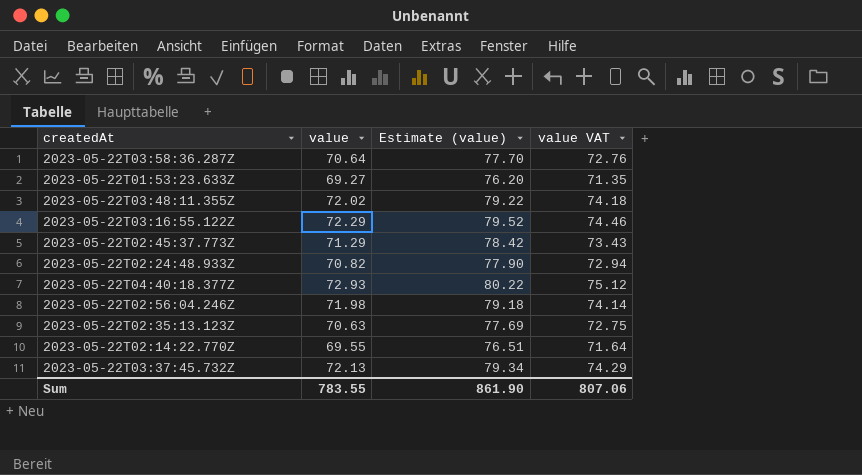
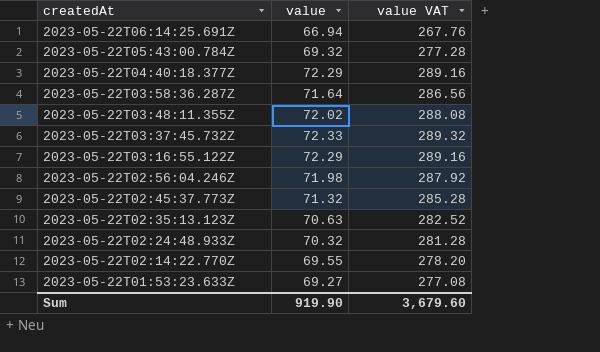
row order: none -> createdAt descending
column Estimate (value) | formula: [value] * 1.1 -> none
column value VAT | formula: [value] * 1.03 -> [value] * 4
row 2023-05-22T06:14:25.691Z: none -> 66.94 | 267.76
row 2023-05-22T05:43:00.784Z: none -> 69.32 | 277.28
2023-05-22T04:40:18.377Z | value: 72.93 -> 72.29
2023-05-22T03:58:36.287Z | value: 70.64 -> 71.64
2023-05-22T03:37:45.732Z | value: 72.13 -> 72.33
2023-05-22T02:45:37.773Z | value: 71.29 -> 71.32
2023-05-22T02:24:48.933Z | value: 70.82 -> 70.32
Sum | value: 783.55 -> 919.90
Sum | value VAT: 807.06 -> 3,679.60

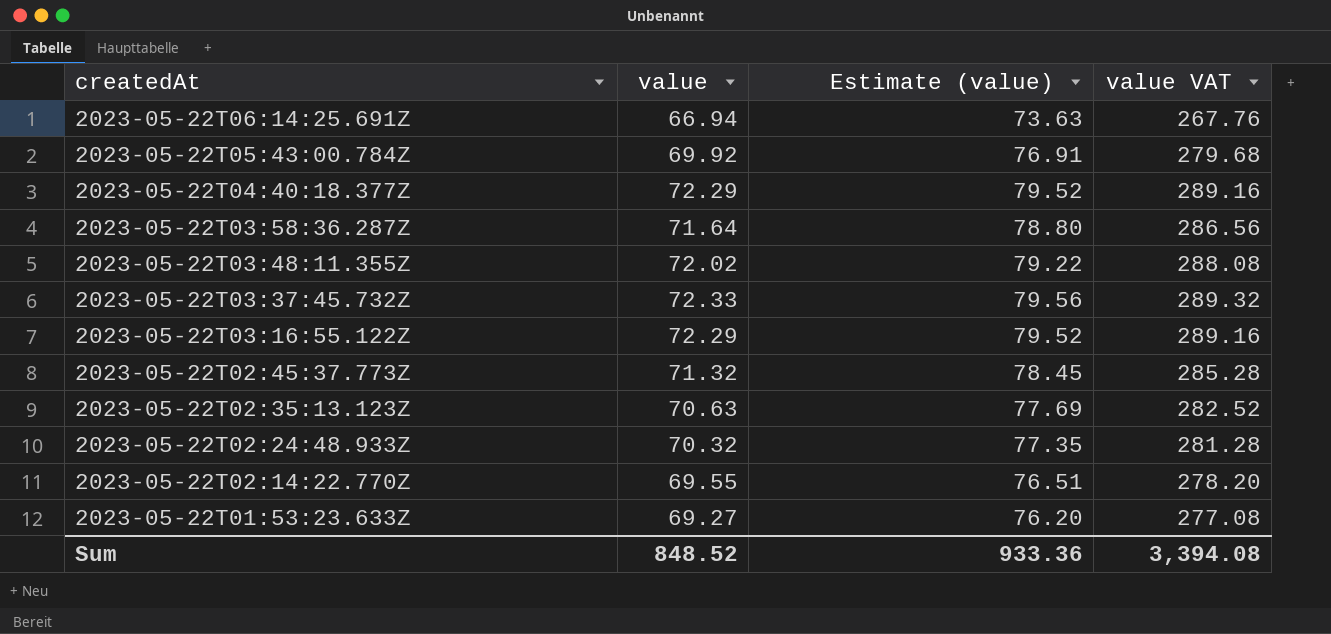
column Estimate (value) | formula: none -> [value] * 1.1
row 2023-05-22T02:56:04.246Z: 71.98 | 287.92 -> none
2023-05-22T05:43:00.784Z | value: 69.32 -> 69.92
2023-05-22T05:43:00.784Z | value VAT: 277.28 -> 279.68
Sum | value: 919.90 -> 848.52
Sum | value VAT: 3,679.60 -> 3,394.08

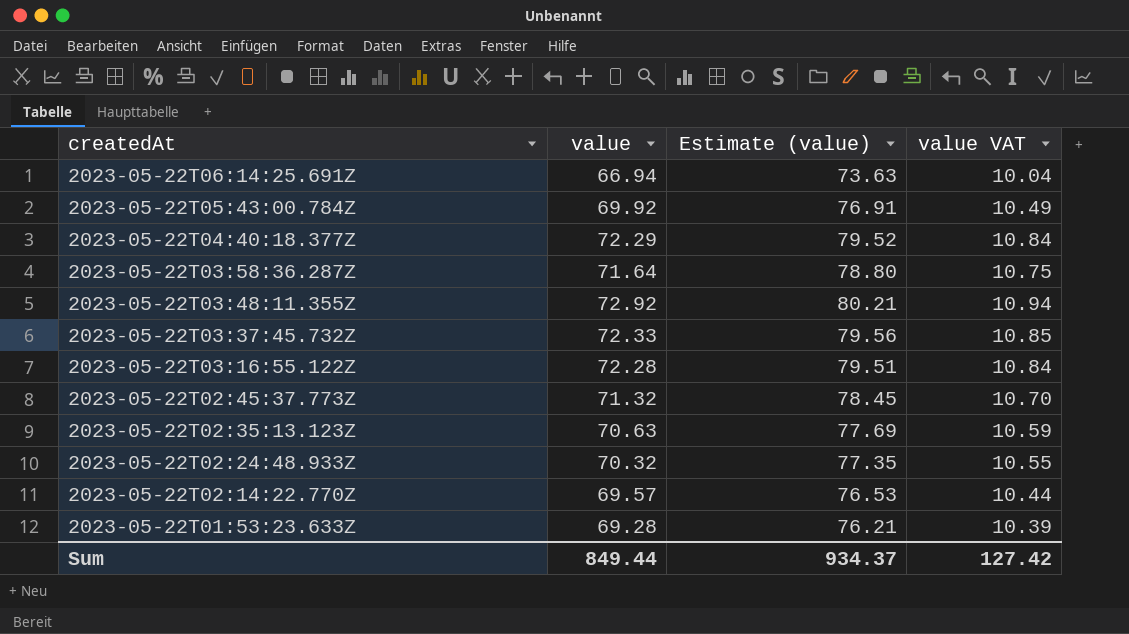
column value VAT | formula: [value] * 4 -> [value] * 0.15
2023-05-22T03:48:11.355Z | value: 72.02 -> 72.92
2023-05-22T03:48:11.355Z | Estimate (value): 79.22 -> 80.21
2023-05-22T03:16:55.122Z | value: 72.29 -> 72.28
2023-05-22T03:16:55.122Z | Estimate (value): 79.52 -> 79.51
2023-05-22T02:14:22.770Z | value: 69.55 -> 69.57
2023-05-22T02:14:22.770Z | Estimate (value): 76.51 -> 76.53
2023-05-22T01:53:23.633Z | value: 69.27 -> 69.28
2023-05-22T01:53:23.633Z | Estimate (value): 76.20 -> 76.21
Sum | value: 848.52 -> 849.44
Sum | Estimate (value): 933.36 -> 934.37
Sum | value VAT: 3,394.08 -> 127.42

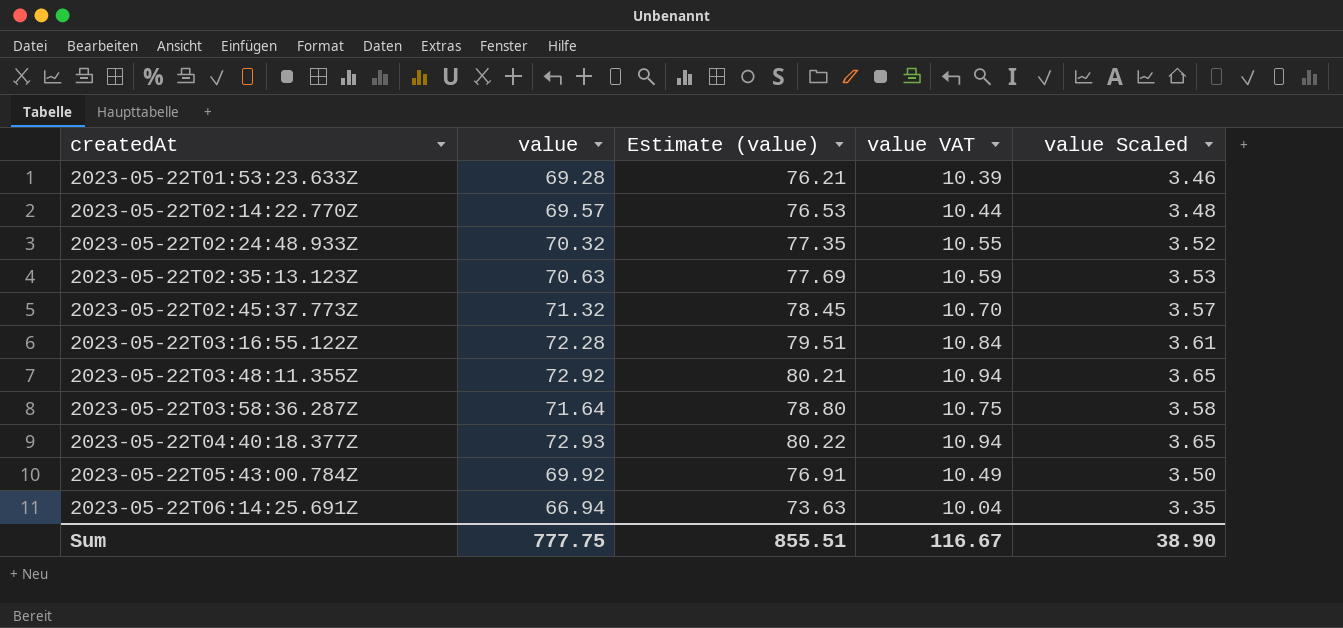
row order: createdAt descending -> createdAt ascending
column value Scaled | formula: none -> [value] * 0.05
row 2023-05-22T03:37:45.732Z: 72.33 | 79.56 | 10.85 -> none
2023-05-22T04:40:18.377Z | value: 72.29 -> 72.93
2023-05-22T04:40:18.377Z | Estimate (value): 79.52 -> 80.22
2023-05-22T04:40:18.377Z | value VAT: 10.84 -> 10.94
Sum | value: 849.44 -> 777.75
Sum | Estimate (value): 934.37 -> 855.51
Sum | value VAT: 127.42 -> 116.67

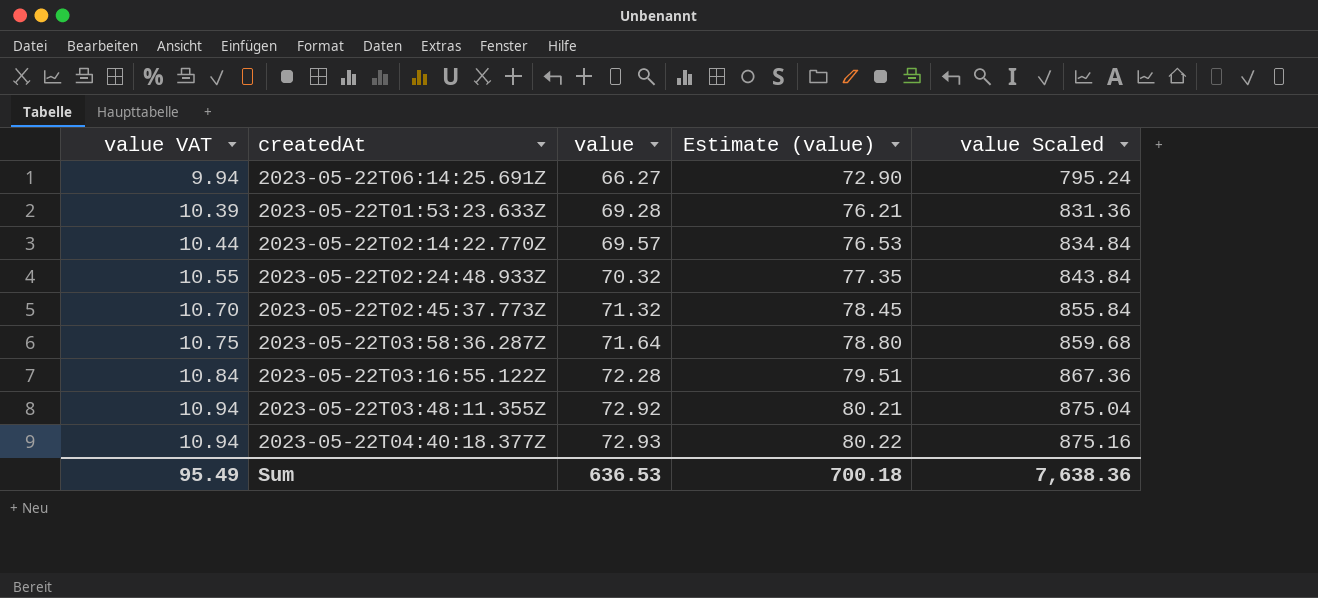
row order: createdAt ascending -> value VAT ascending
column value VAT | position: 4 -> 1
column value Scaled | formula: [value] * 0.05 -> [value] * 12
row 2023-05-22T02:35:13.123Z: 70.63 | 77.69 | 10.59 | 3.53 -> none
row 2023-05-22T05:43:00.784Z: 69.92 | 76.91 | 10.49 | 3.50 -> none
2023-05-22T06:14:25.691Z | value VAT: 10.04 -> 9.94
2023-05-22T06:14:25.691Z | value: 66.94 -> 66.27
2023-05-22T06:14:25.691Z | Estimate (value): 73.63 -> 72.90
Sum | value VAT: 116.67 -> 95.49
Sum | value: 777.75 -> 636.53
Sum | Estimate (value): 855.51 -> 700.18
Sum | value Scaled: 38.90 -> 7,638.36

